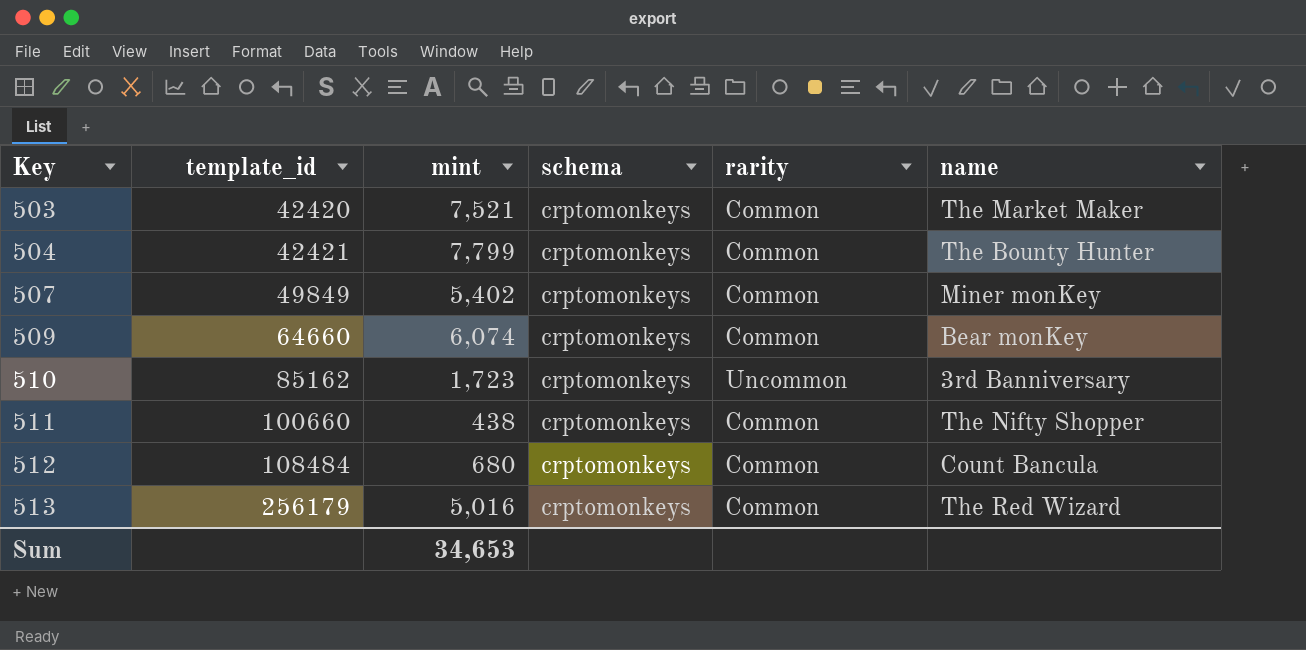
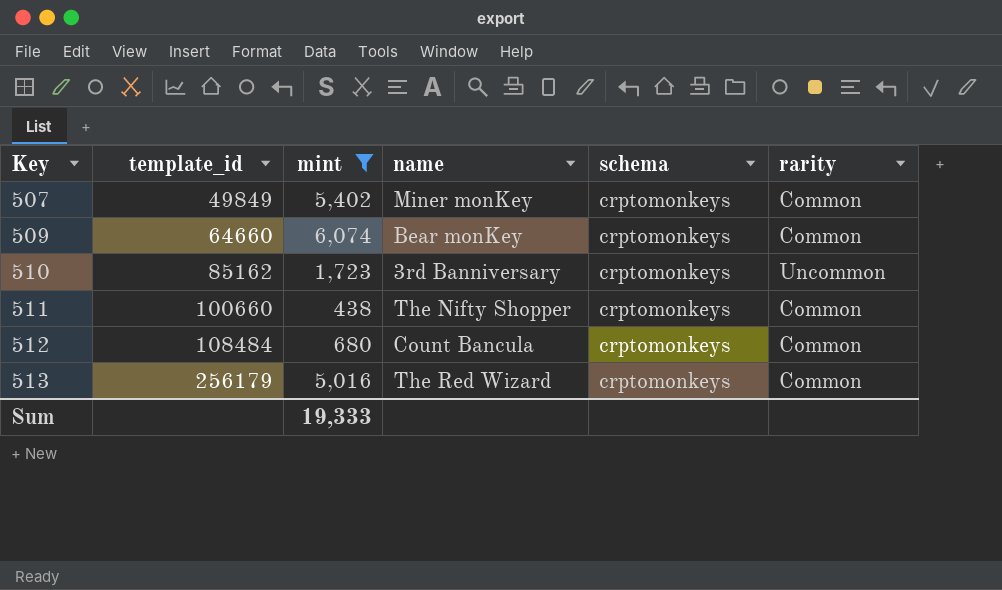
filter: none -> mint <= 6,074
column name | position: 6 -> 4
Sum | mint: 34,653 -> 19,333

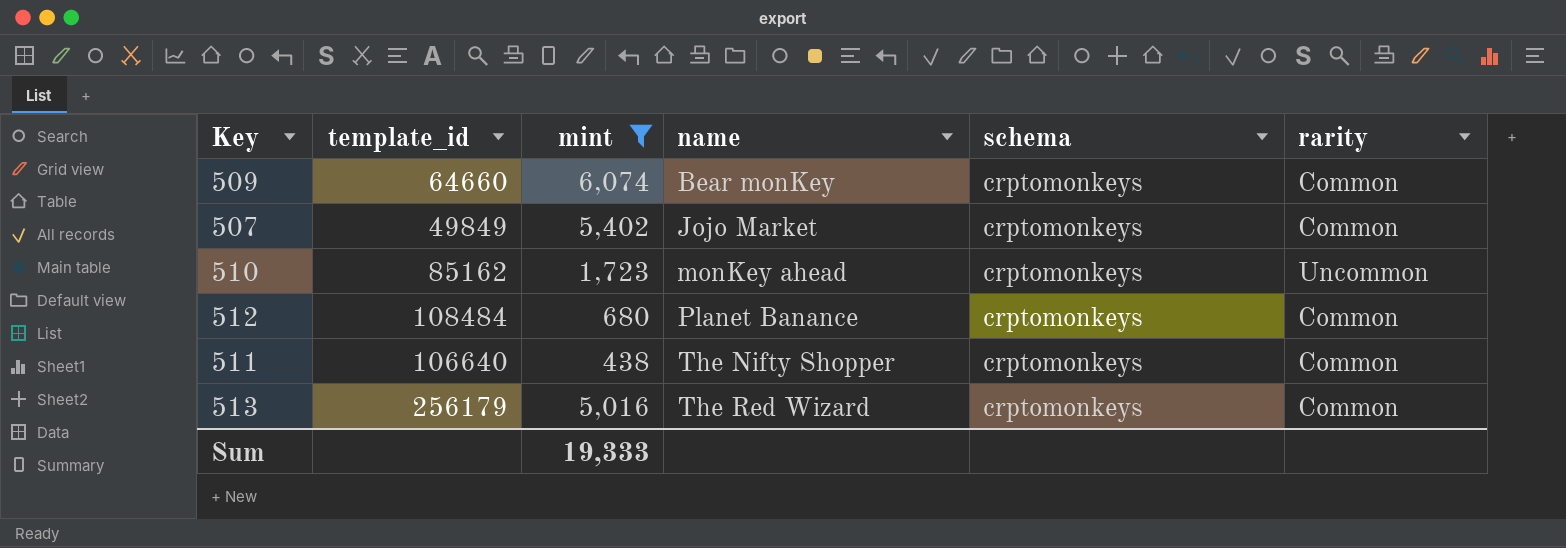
row order: Key ascending -> name ascending
507 | name: Miner monKey -> Jojo Market
510 | name: 3rd Banniversary -> monKey ahead
512 | name: Count Bancula -> Planet Banance
511 | template_id: 100660 -> 106640

